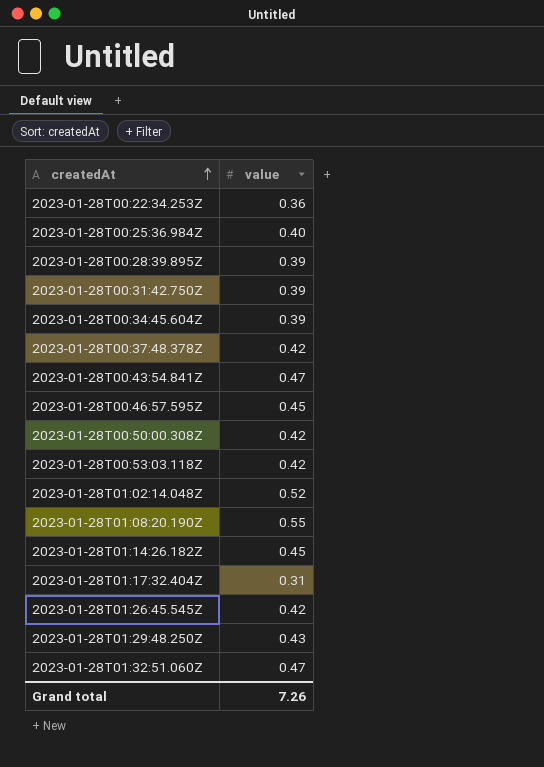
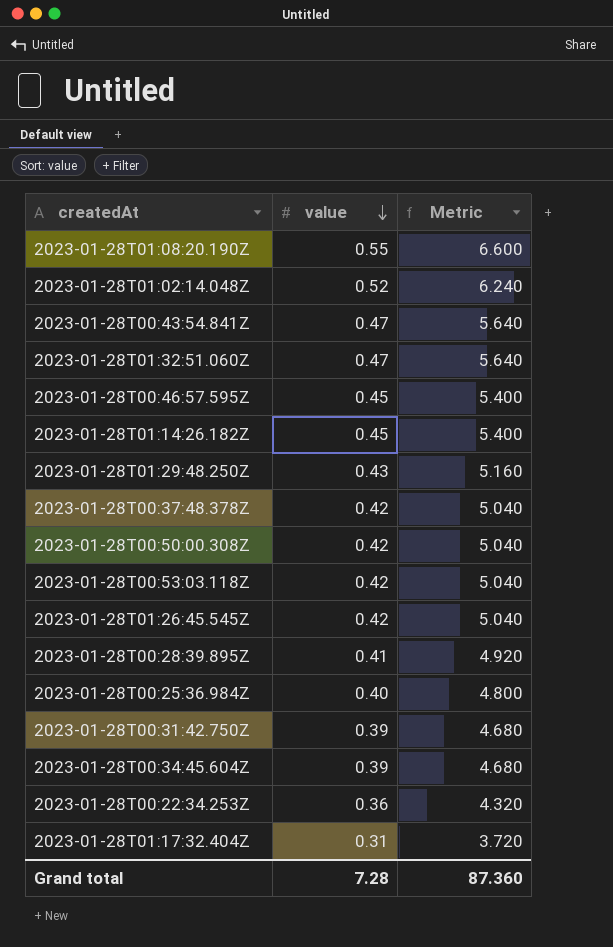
row order: createdAt ascending -> value descending
column Metric | formula: none -> [value] * 12
2023-01-28T00:28:39.895Z | value: 0.39 -> 0.41
Grand total | value: 7.26 -> 7.28

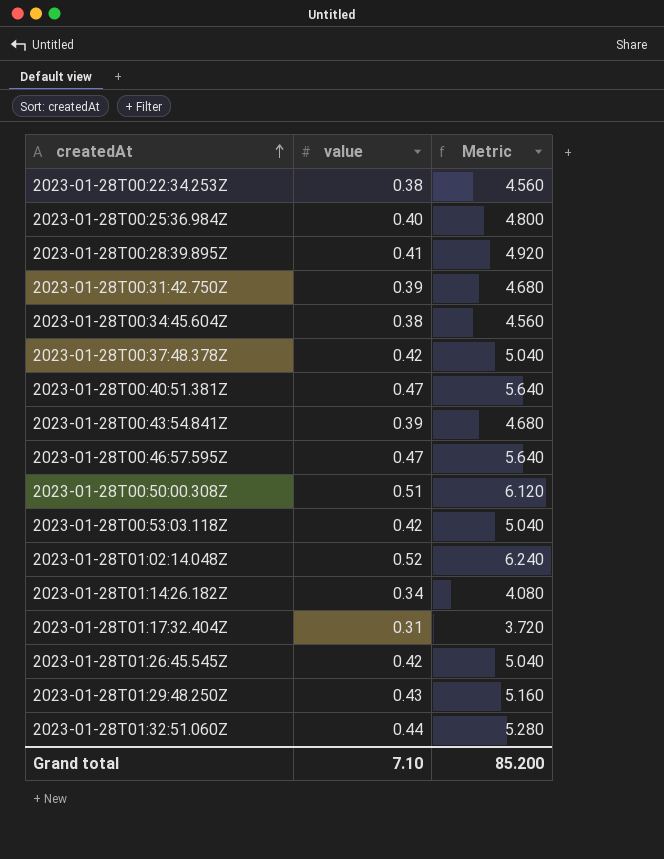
row order: value descending -> createdAt ascending
row 2023-01-28T01:08:20.190Z: 0.55 | 6.600 -> none
2023-01-28T00:22:34.253Z | value: 0.36 -> 0.38
2023-01-28T00:22:34.253Z | Metric: 4.320 -> 4.560
2023-01-28T00:34:45.604Z | value: 0.39 -> 0.38
2023-01-28T00:34:45.604Z | Metric: 4.680 -> 4.560
row 2023-01-28T00:40:51.381Z: none -> 0.47 | 5.640
2023-01-28T00:43:54.841Z | value: 0.47 -> 0.39
2023-01-28T00:43:54.841Z | Metric: 5.640 -> 4.680
2023-01-28T00:46:57.595Z | value: 0.45 -> 0.47
2023-01-28T00:46:57.595Z | Metric: 5.400 -> 5.640
2023-01-28T00:50:00.308Z | value: 0.42 -> 0.51
2023-01-28T00:50:00.308Z | Metric: 5.040 -> 6.120
2023-01-28T01:14:26.182Z | value: 0.45 -> 0.34
2023-01-28T01:14:26.182Z | Metric: 5.400 -> 4.080
2023-01-28T01:32:51.060Z | value: 0.47 -> 0.44
2023-01-28T01:32:51.060Z | Metric: 5.640 -> 5.280
Grand total | value: 7.28 -> 7.10
Grand total | Metric: 87.360 -> 85.200

